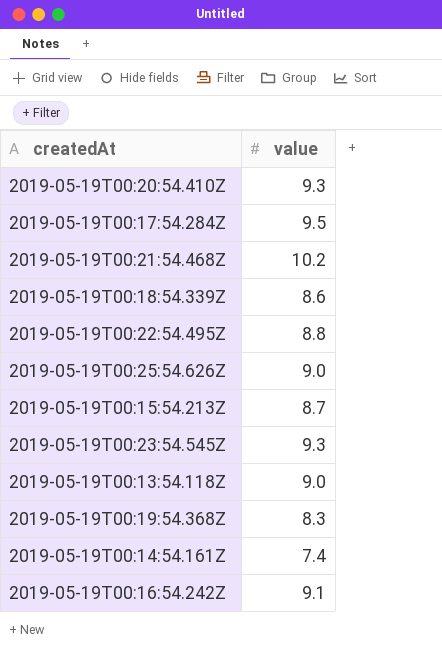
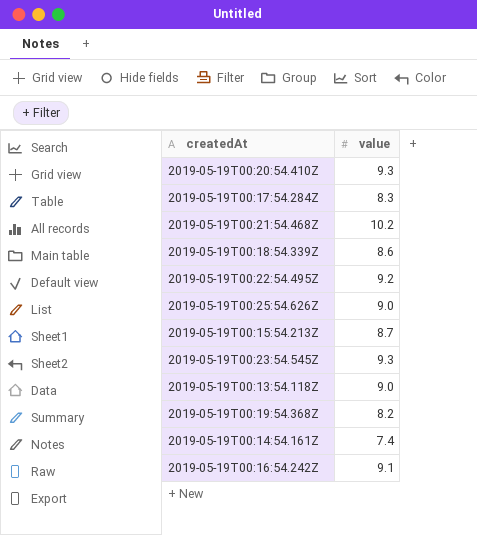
2019-05-19T00:17:54.284Z | value: 9.5 -> 8.3
2019-05-19T00:22:54.495Z | value: 8.8 -> 9.2
2019-05-19T00:19:54.368Z | value: 8.3 -> 8.2

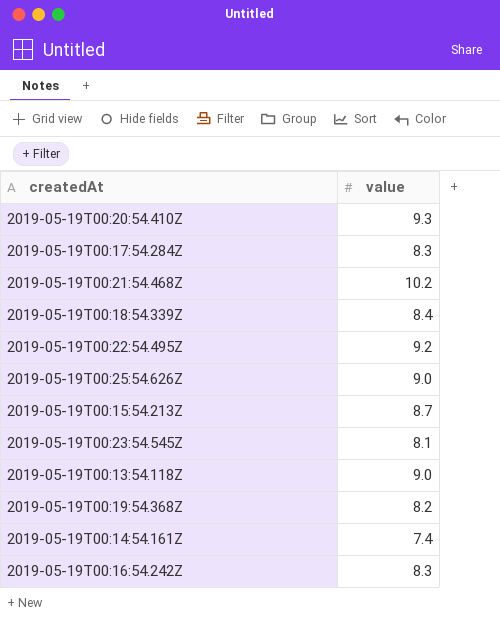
2019-05-19T00:18:54.339Z | value: 8.6 -> 8.4
2019-05-19T00:23:54.545Z | value: 9.3 -> 8.1
2019-05-19T00:16:54.242Z | value: 9.1 -> 8.3

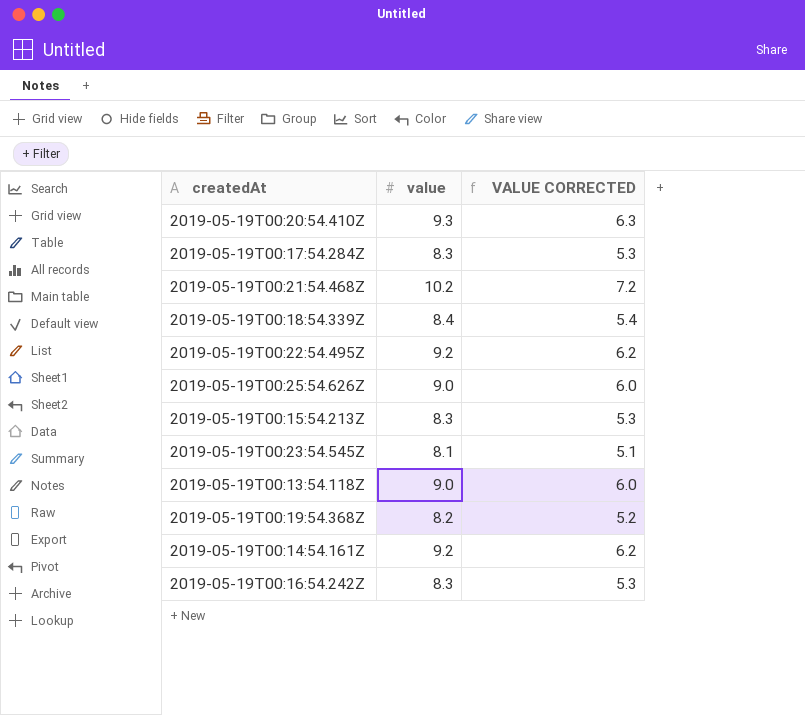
column VALUE CORRECTED | formula: none -> [value] - 3
2019-05-19T00:15:54.213Z | value: 8.7 -> 8.3
2019-05-19T00:14:54.161Z | value: 7.4 -> 9.2

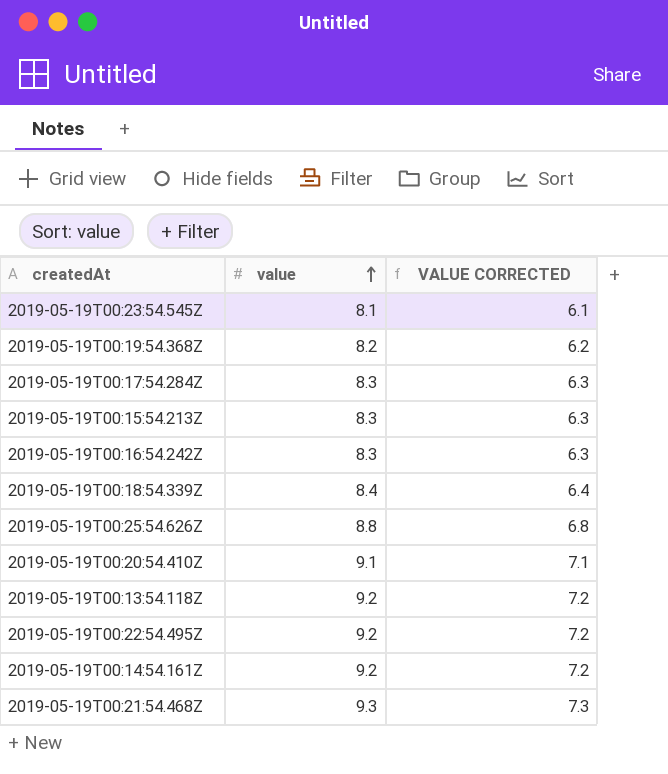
row order: none -> value ascending
column VALUE CORRECTED | formula: [value] - 3 -> [value] - 2
2019-05-19T00:25:54.626Z | value: 9.0 -> 8.8
2019-05-19T00:20:54.410Z | value: 9.3 -> 9.1
2019-05-19T00:13:54.118Z | value: 9.0 -> 9.2
2019-05-19T00:21:54.468Z | value: 10.2 -> 9.3

